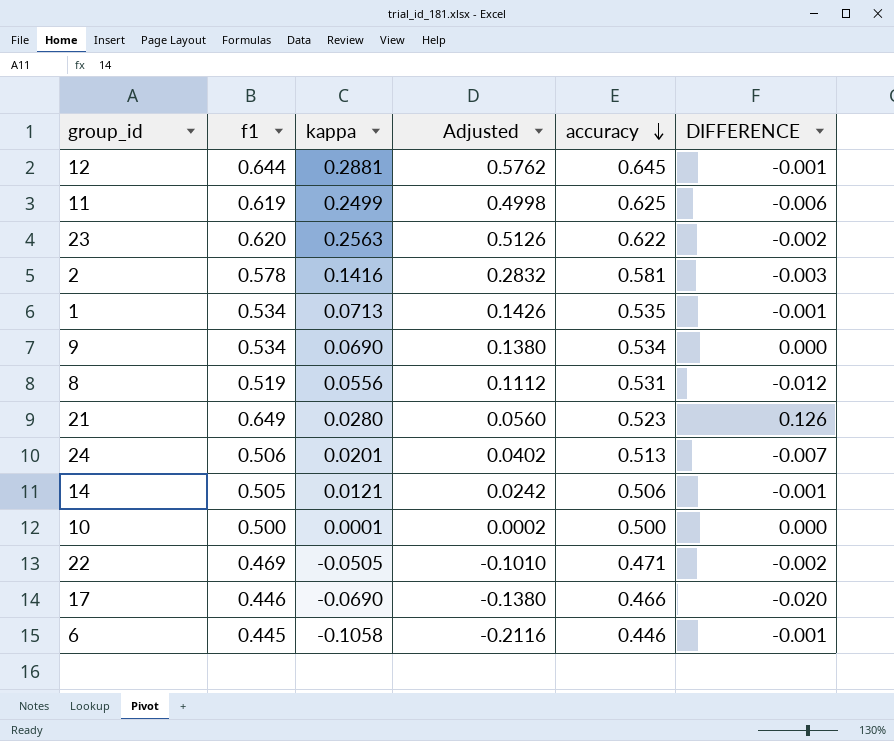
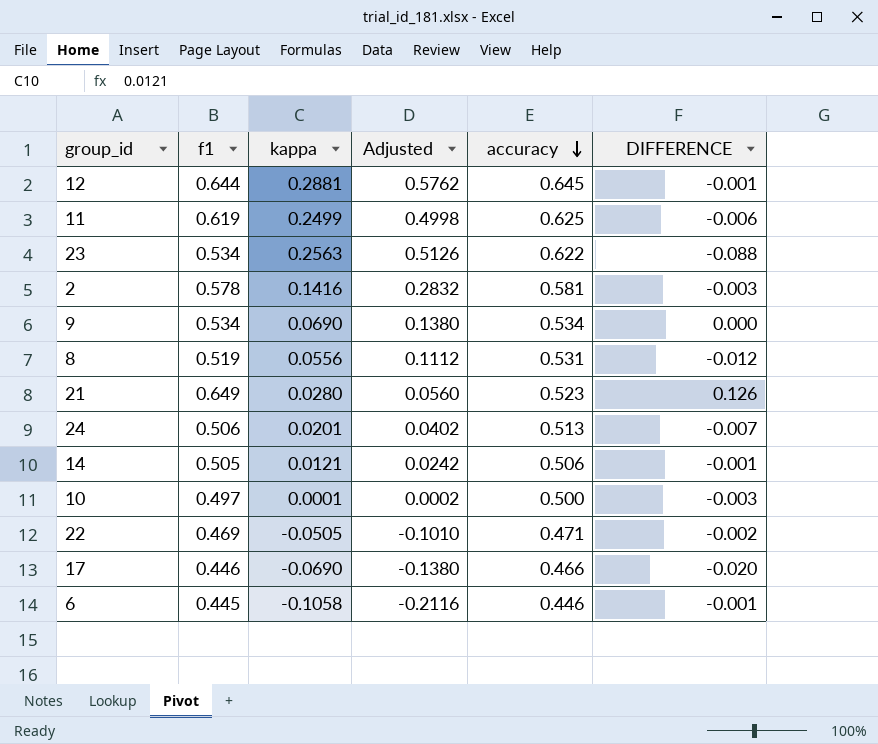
row 1: 0.534 | 0.0713 | 0.1426 | 0.535 | -0.001 -> none
23 | f1: 0.620 -> 0.534
23 | DIFFERENCE: -0.002 -> -0.088
10 | f1: 0.500 -> 0.497
10 | DIFFERENCE: 0.000 -> -0.003

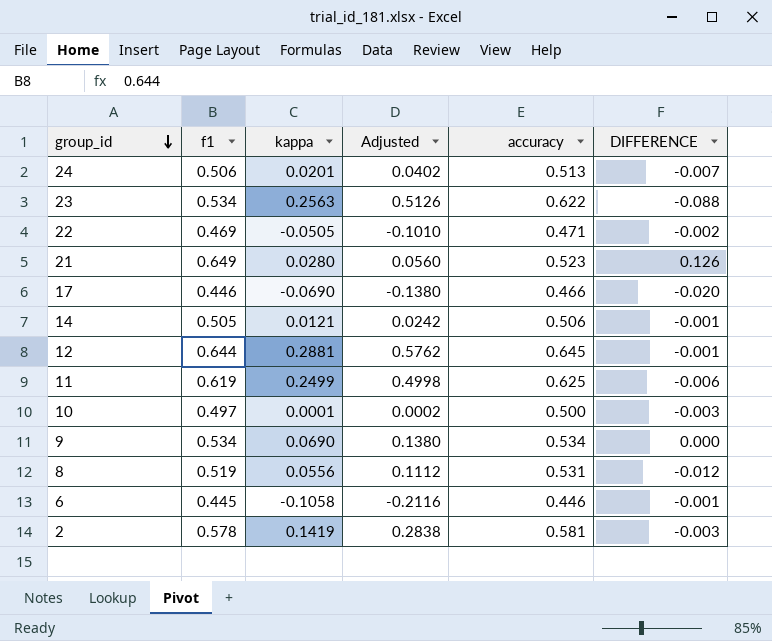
row order: accuracy descending -> group_id descending
2 | kappa: 0.1416 -> 0.1419
2 | Adjusted: 0.2832 -> 0.2838

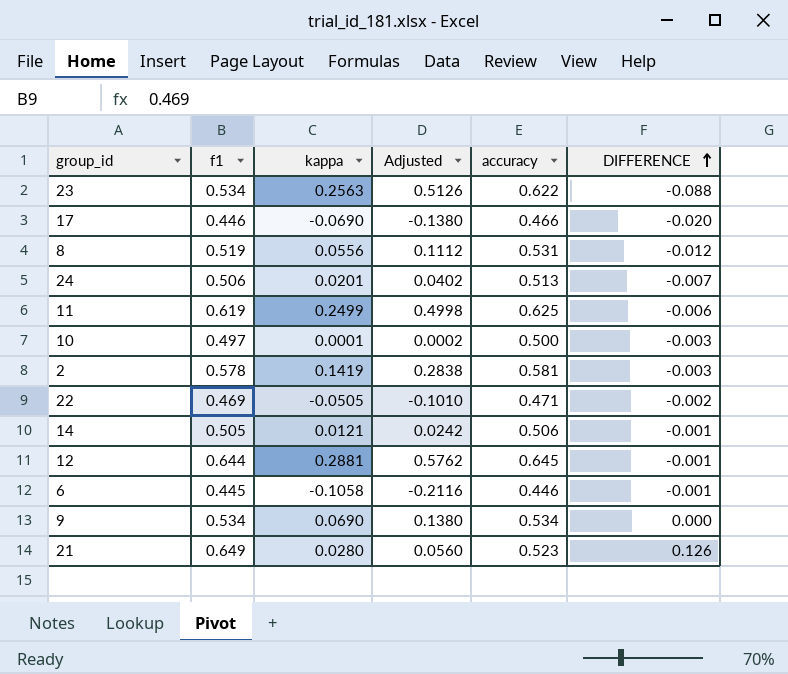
row order: group_id descending -> DIFFERENCE ascending

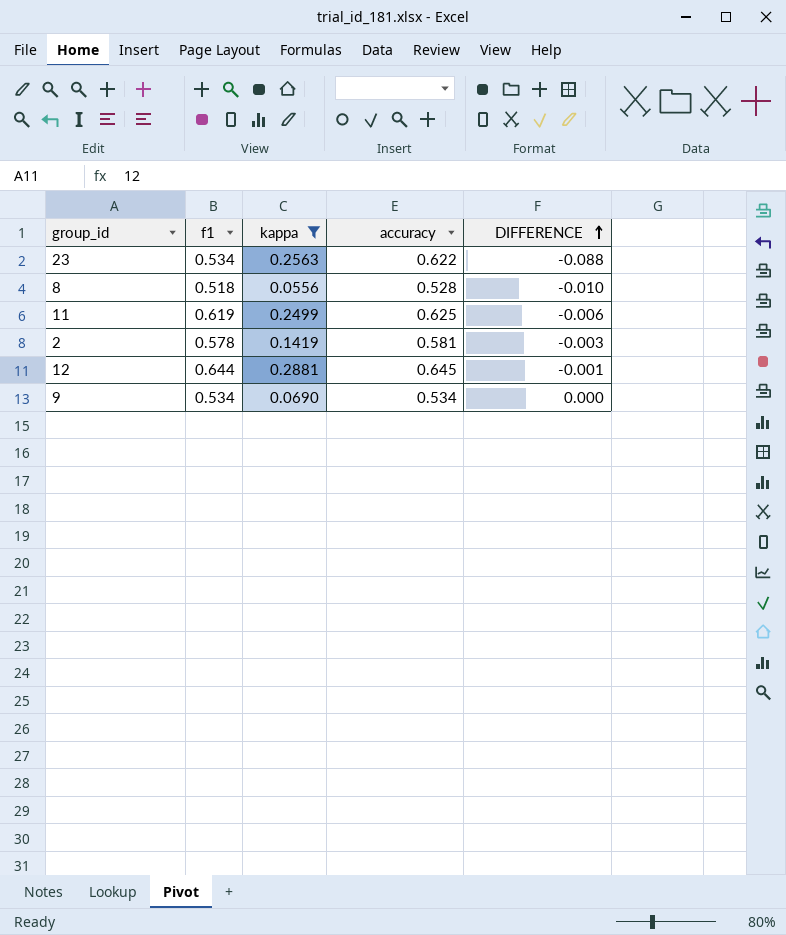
filter: none -> kappa >= 0.0556
column Adjusted | formula: [kappa] * 2 -> none
8 | f1: 0.519 -> 0.518
8 | accuracy: 0.531 -> 0.528
8 | DIFFERENCE: -0.012 -> -0.010

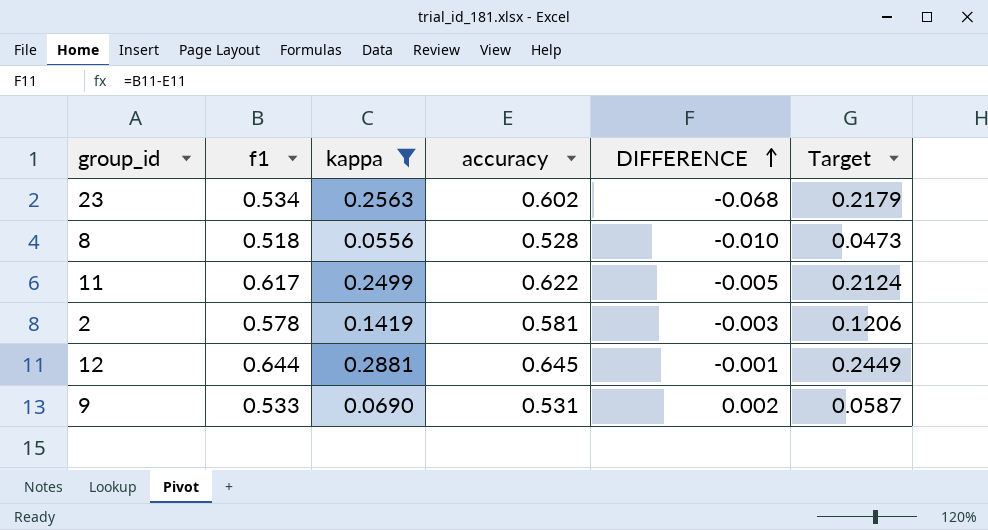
column Target | formula: none -> [kappa] * 0.85
23 | accuracy: 0.622 -> 0.602
23 | DIFFERENCE: -0.088 -> -0.068
11 | f1: 0.619 -> 0.617
11 | accuracy: 0.625 -> 0.622
11 | DIFFERENCE: -0.006 -> -0.005
9 | f1: 0.534 -> 0.533
9 | accuracy: 0.534 -> 0.531
9 | DIFFERENCE: 0.000 -> 0.002

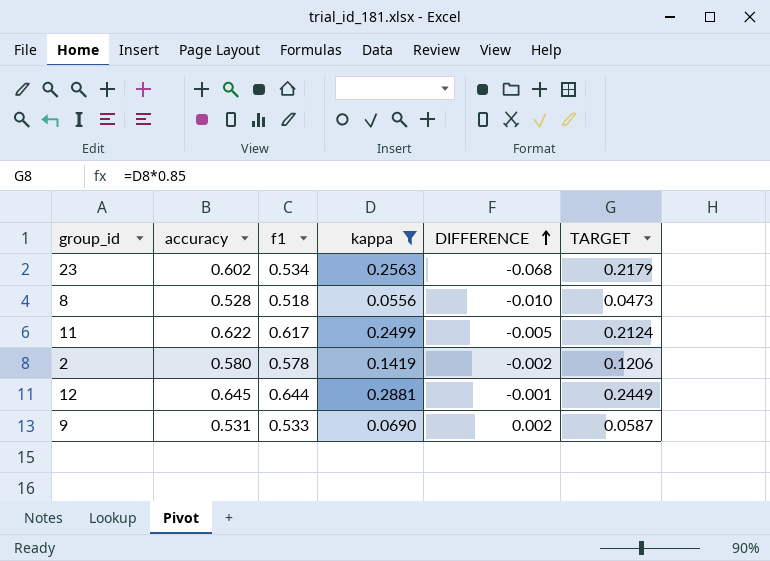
column accuracy | position: 4 -> 2
column name: Target -> TARGET
2 | accuracy: 0.581 -> 0.580
2 | DIFFERENCE: -0.003 -> -0.002

